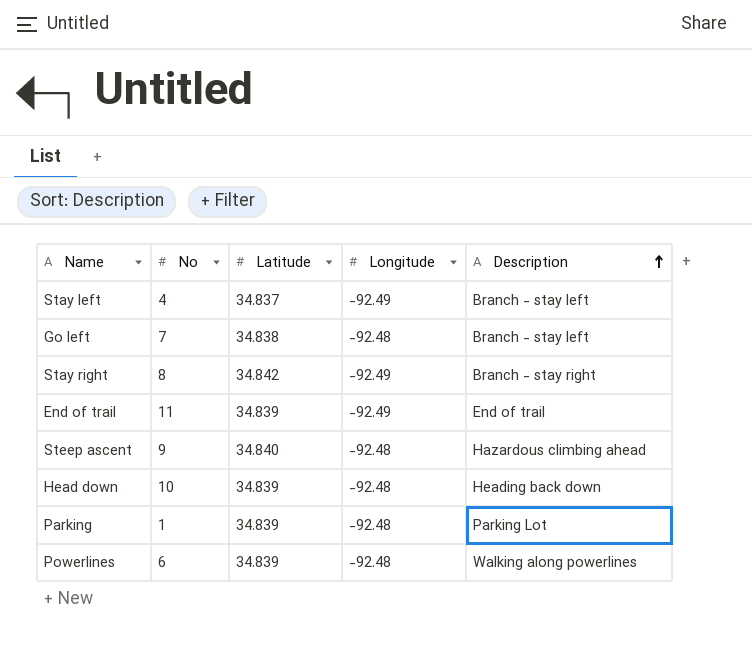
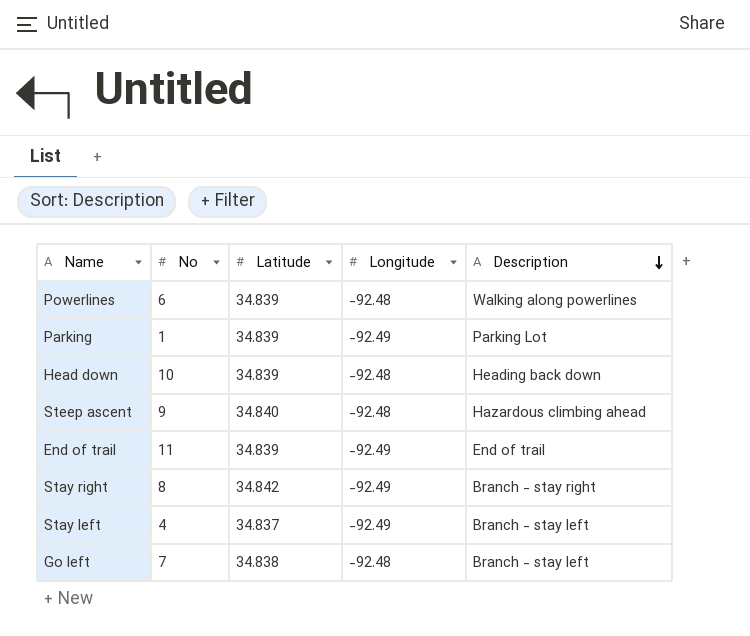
row order: Description ascending -> Description descending
Parking | Longitude: -92.48 -> -92.49

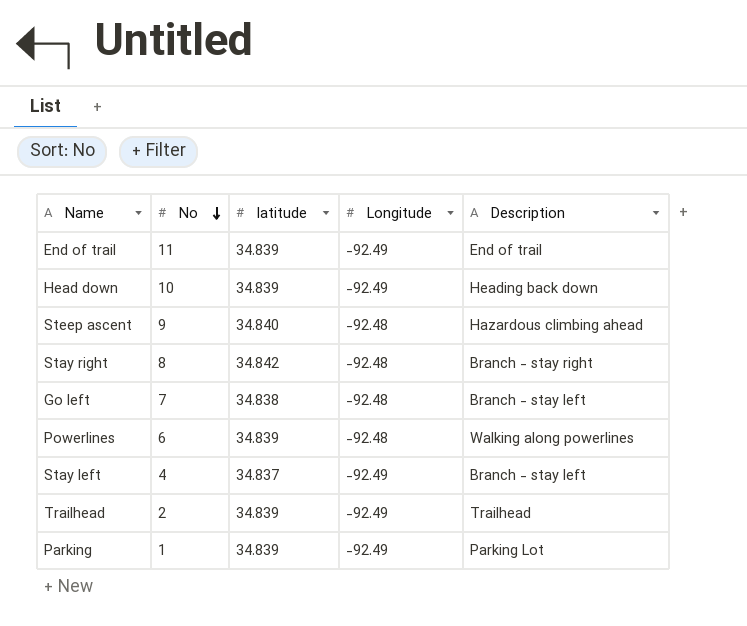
row order: Description descending -> No descending
column name: Latitude -> latitude
Head down | Longitude: -92.48 -> -92.49
Stay right | Longitude: -92.49 -> -92.48
row Trailhead: none -> 2 | 34.839 | -92.49 | Trailhead

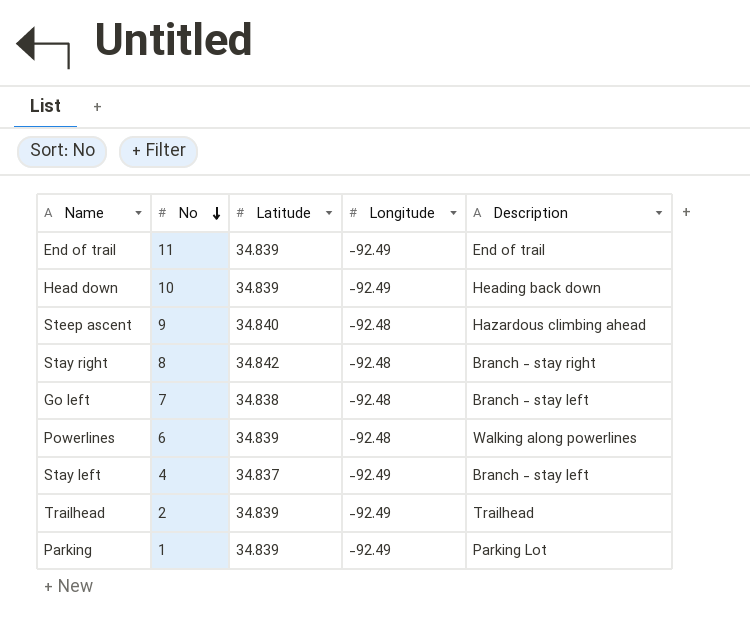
column name: latitude -> Latitude

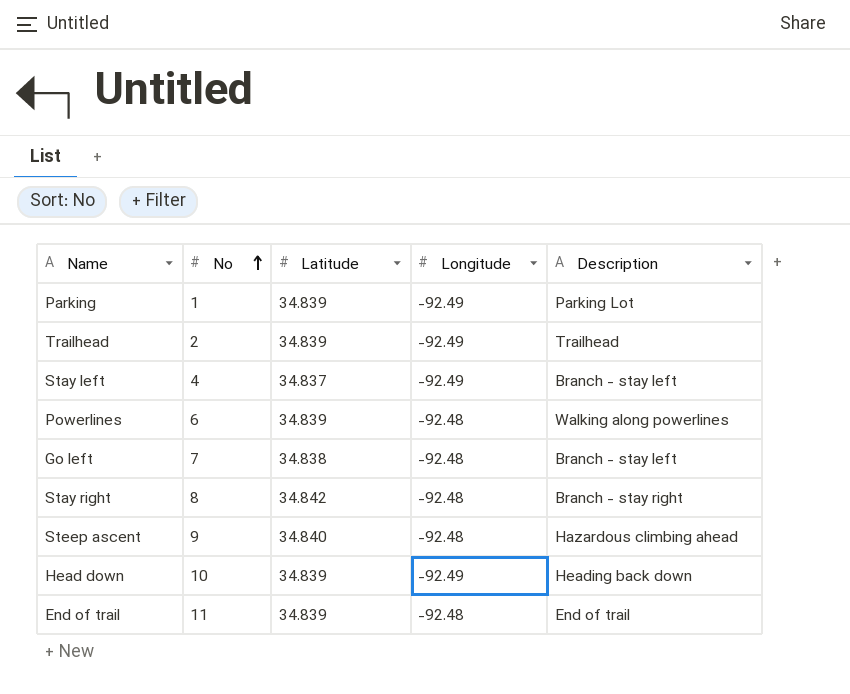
row order: No descending -> No ascending
End of trail | Longitude: -92.49 -> -92.48

